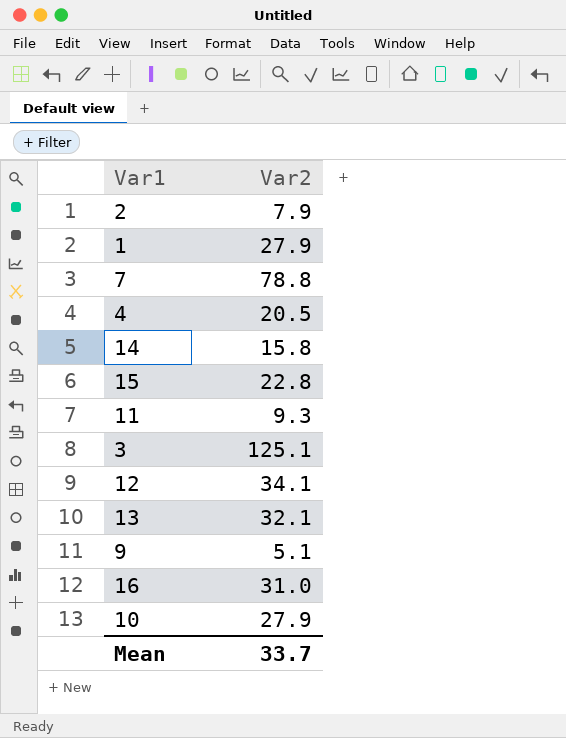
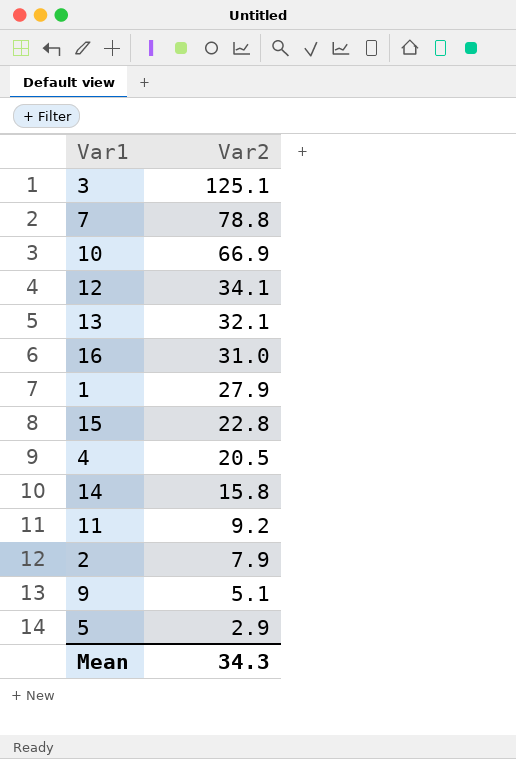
row order: none -> Var2 descending
10 | Var2: 27.9 -> 66.9
11 | Var2: 9.3 -> 9.2
row 5: none -> 2.9
Mean | Var2: 33.7 -> 34.3

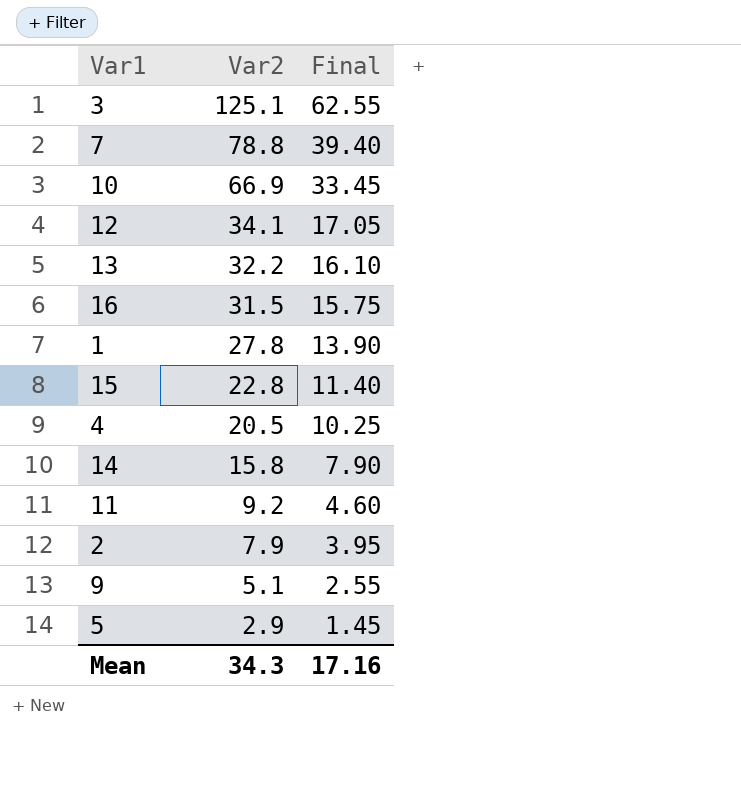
column Final | formula: none -> [Var2] * 0.5
13 | Var2: 32.1 -> 32.2
16 | Var2: 31.0 -> 31.5
1 | Var2: 27.9 -> 27.8

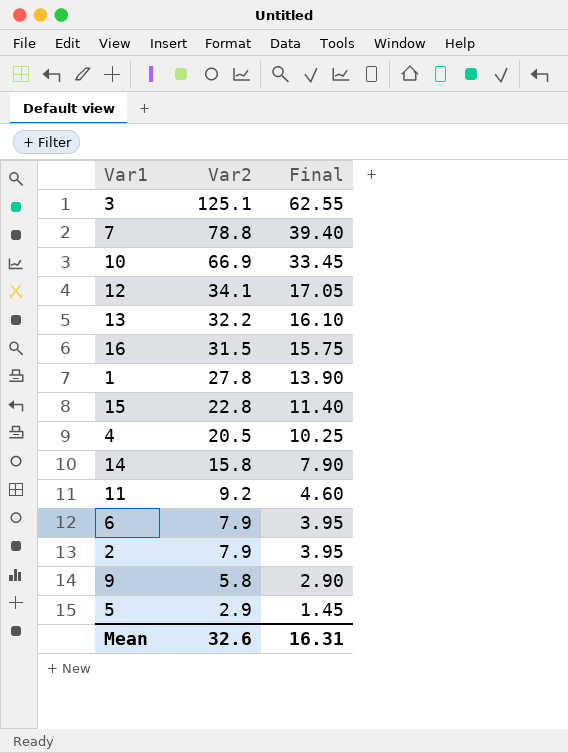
row 6: none -> 7.9 | 3.95
9 | Var2: 5.1 -> 5.8
9 | Final: 2.55 -> 2.90
Mean | Var2: 34.3 -> 32.6
Mean | Final: 17.16 -> 16.31

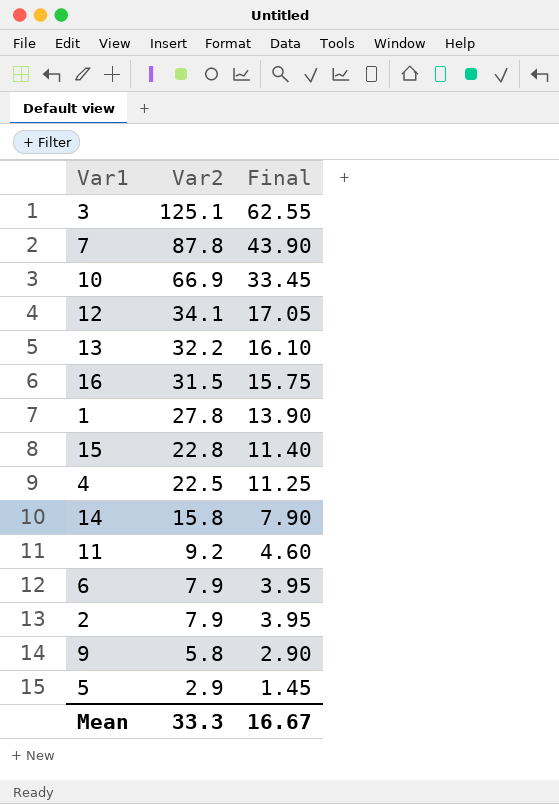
7 | Var2: 78.8 -> 87.8
7 | Final: 39.40 -> 43.90
4 | Var2: 20.5 -> 22.5
4 | Final: 10.25 -> 11.25
Mean | Var2: 32.6 -> 33.3
Mean | Final: 16.31 -> 16.67

